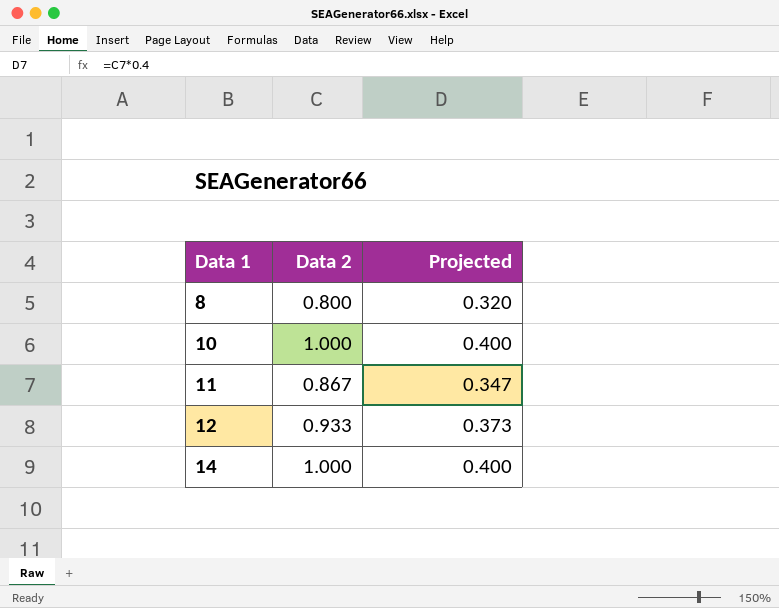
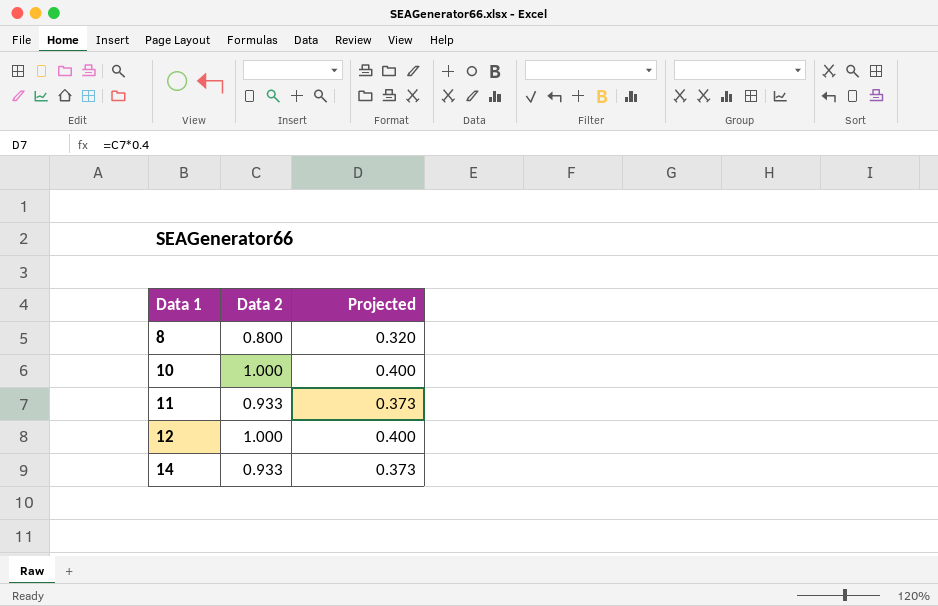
11 | Data 2: 0.867 -> 0.933
11 | Projected: 0.347 -> 0.373
12 | Data 2: 0.933 -> 1.000
12 | Projected: 0.373 -> 0.400
14 | Data 2: 1.000 -> 0.933
14 | Projected: 0.400 -> 0.373

